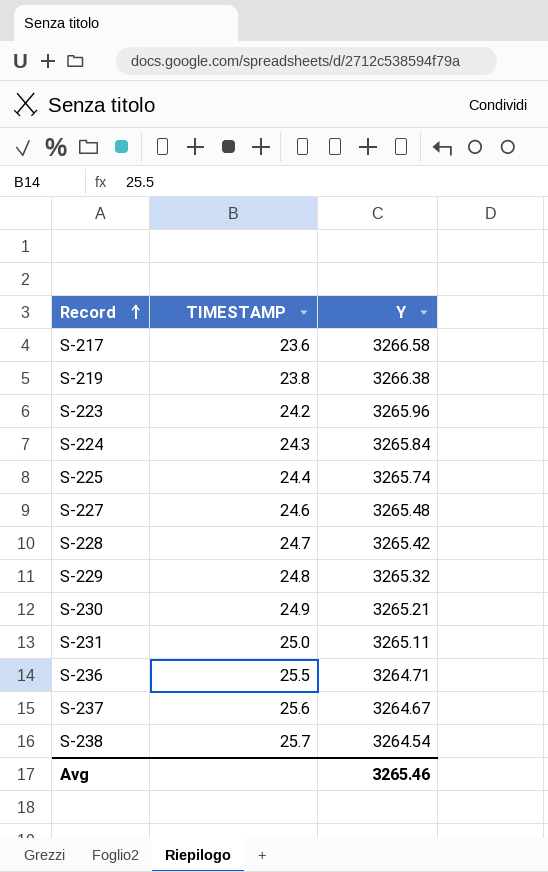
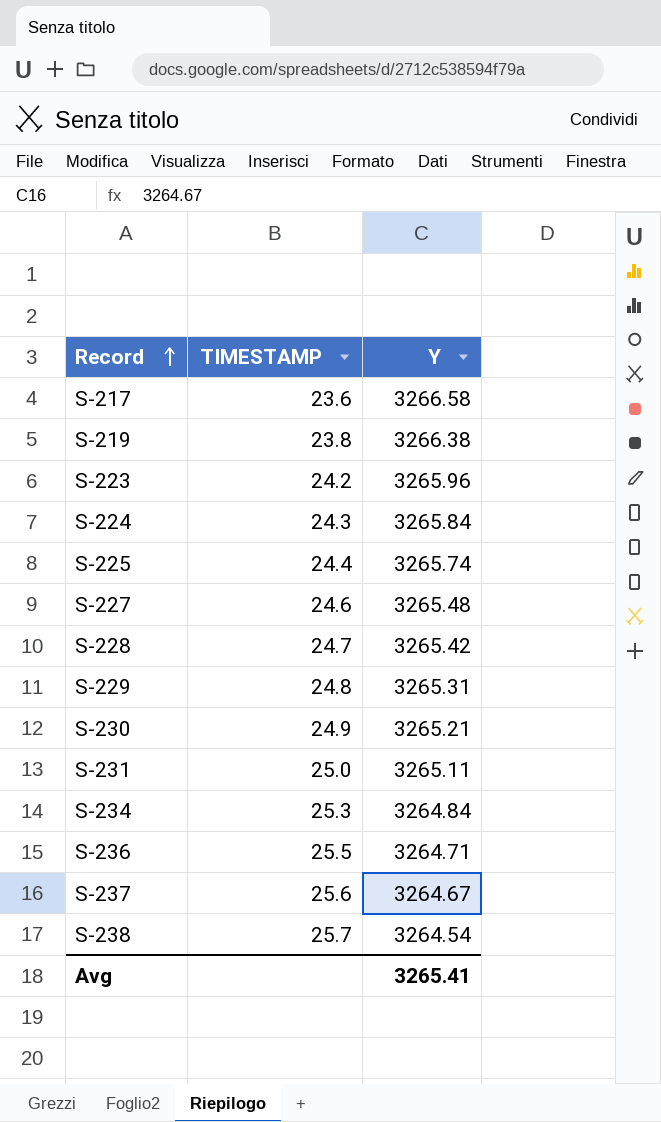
S-229 | Y: 3265.32 -> 3265.31
row S-234: none -> 25.3 | 3264.84
Avg | Y: 3265.46 -> 3265.41

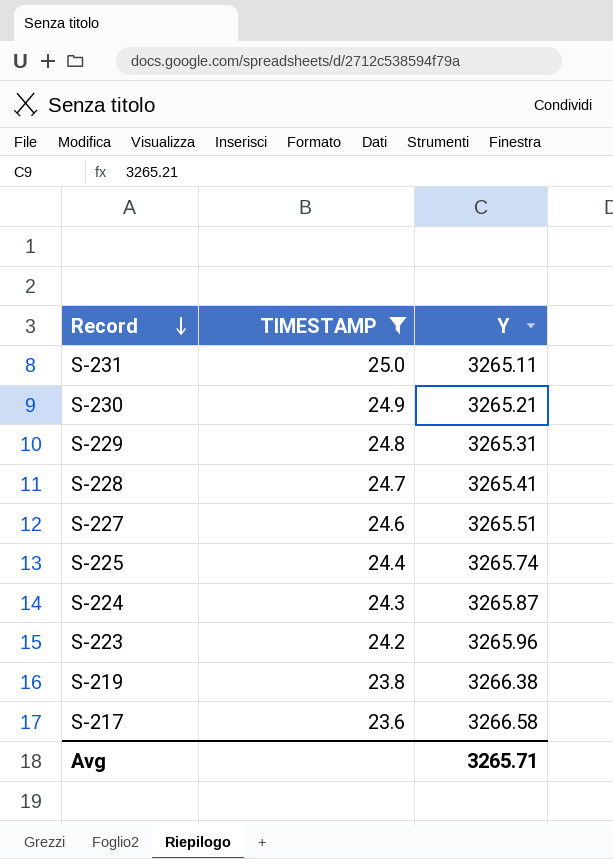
filter: none -> TIMESTAMP <= 25.0
row order: Record ascending -> Record descending
S-228 | Y: 3265.42 -> 3265.41
S-227 | Y: 3265.48 -> 3265.51
S-224 | Y: 3265.84 -> 3265.87
Avg | Y: 3265.41 -> 3265.71

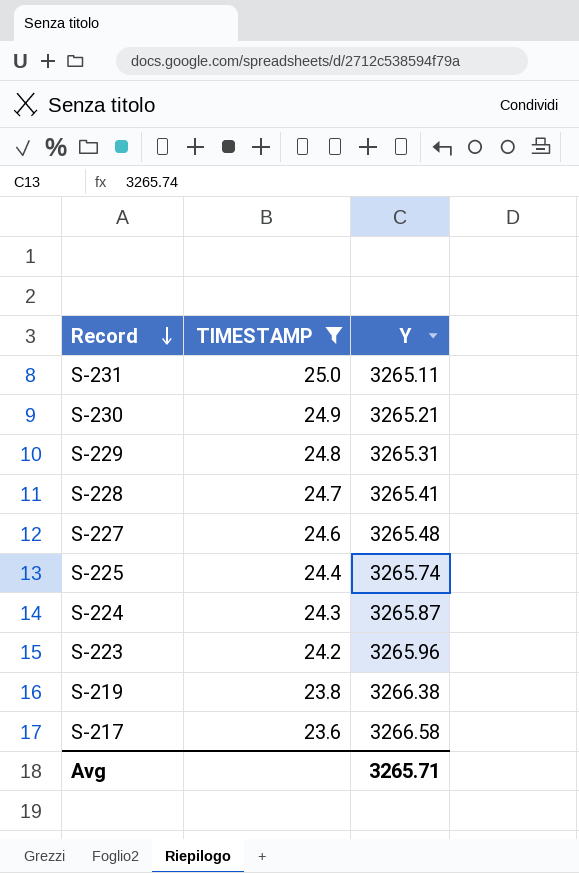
S-227 | Y: 3265.51 -> 3265.48

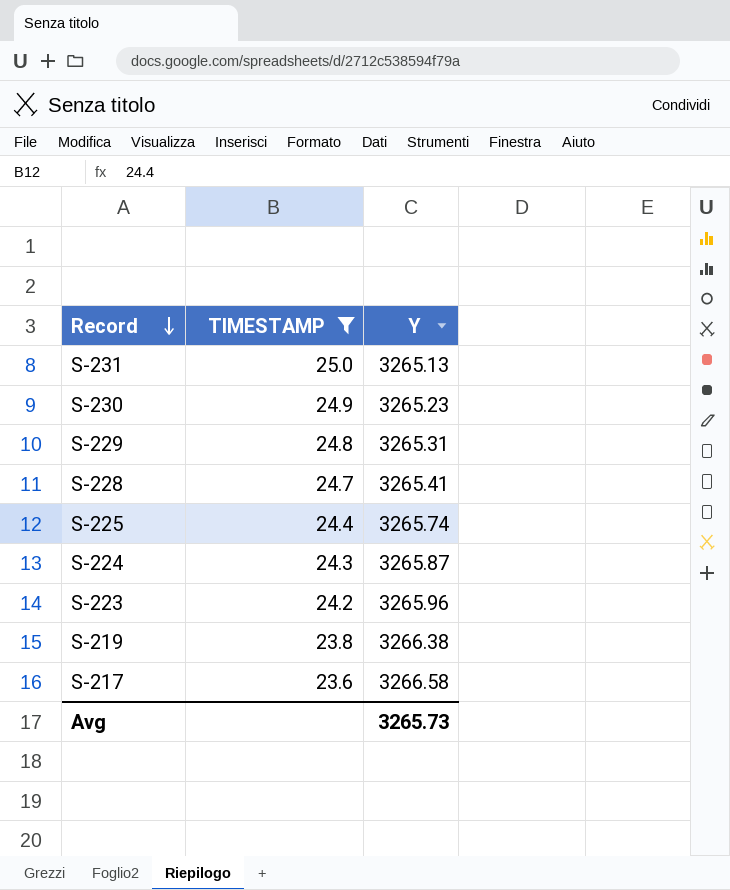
row S-227: 24.6 | 3265.48 -> none
S-231 | Y: 3265.11 -> 3265.13
S-230 | Y: 3265.21 -> 3265.23
Avg | Y: 3265.71 -> 3265.73

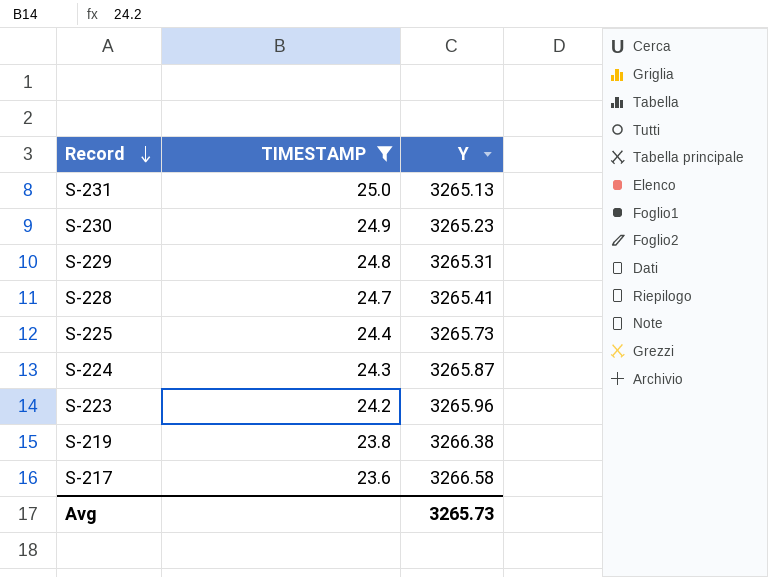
S-225 | Y: 3265.74 -> 3265.73

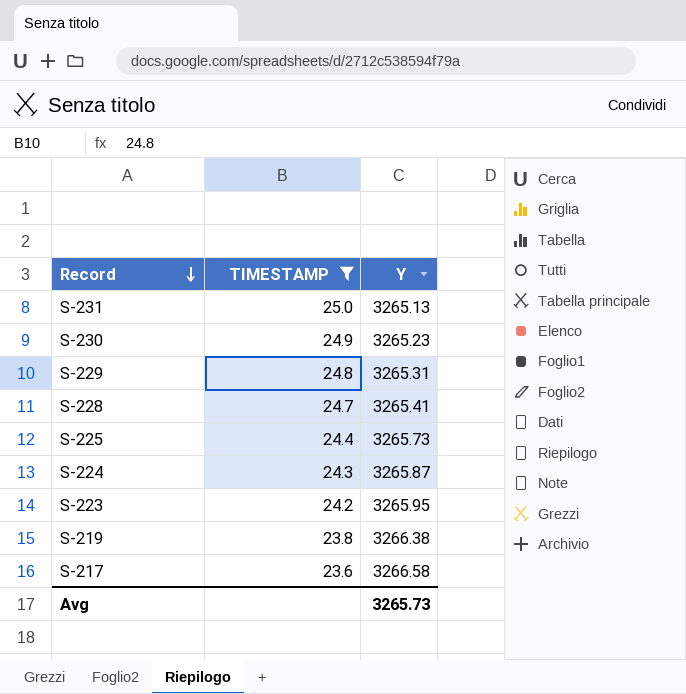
S-223 | Y: 3265.96 -> 3265.95

